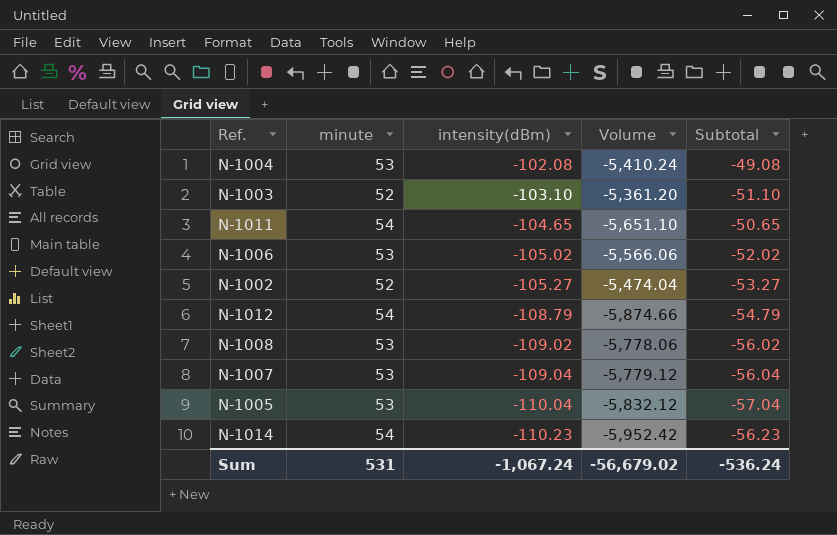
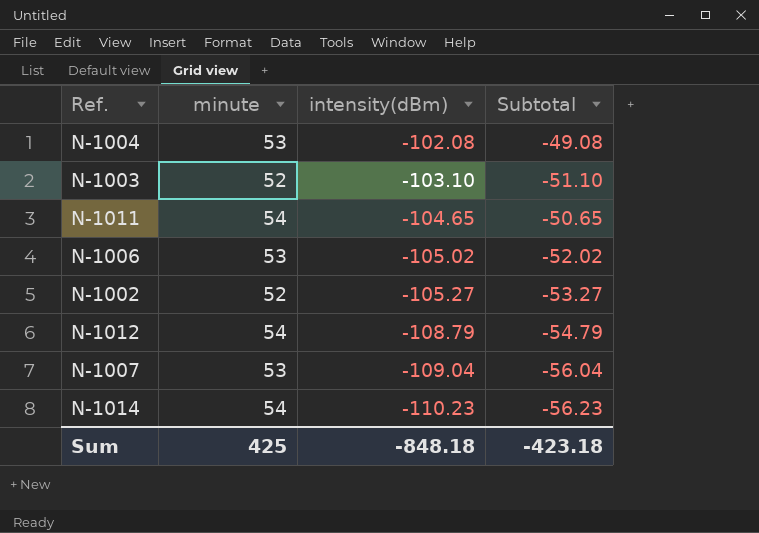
column Volume | formula: [minute] * [intensity(dBm)] -> none
row N-1008: 53 | -109.02 | -5,778.06 | -56.02 -> none
row N-1005: 53 | -110.04 | -5,832.12 | -57.04 -> none
Sum | minute: 531 -> 425
Sum | intensity(dBm): -1,067.24 -> -848.18
Sum | Subtotal: -536.24 -> -423.18

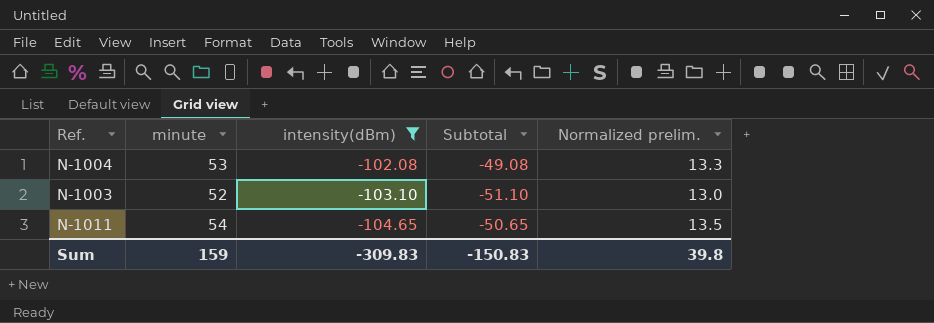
filter: none -> intensity(dBm) >= -104.65
column Normalized prelim. | formula: none -> [minute] * 0.25
Sum | minute: 425 -> 159
Sum | intensity(dBm): -848.18 -> -309.83
Sum | Subtotal: -423.18 -> -150.83

